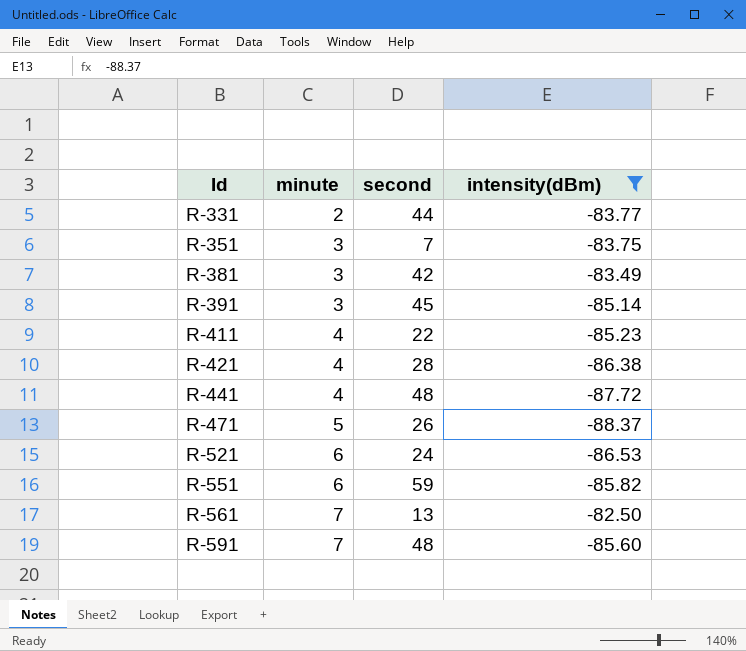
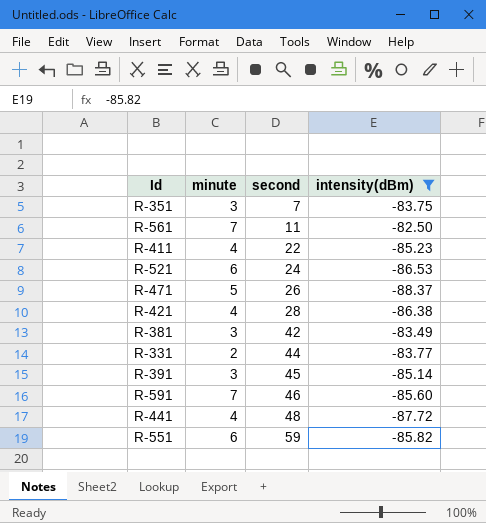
row order: Id ascending -> second ascending
R-561 | second: 13 -> 11
R-591 | second: 48 -> 46

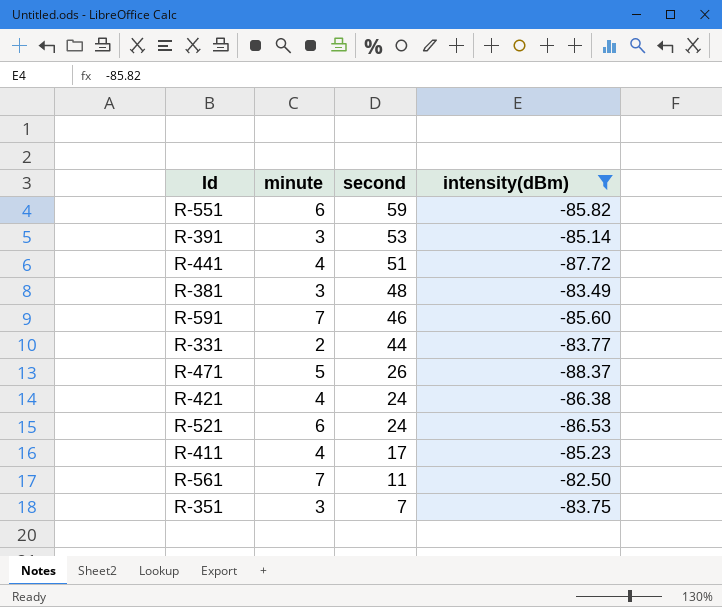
row order: second ascending -> second descending
R-391 | second: 45 -> 53
R-441 | second: 48 -> 51
R-381 | second: 42 -> 48
R-421 | second: 28 -> 24
R-411 | second: 22 -> 17

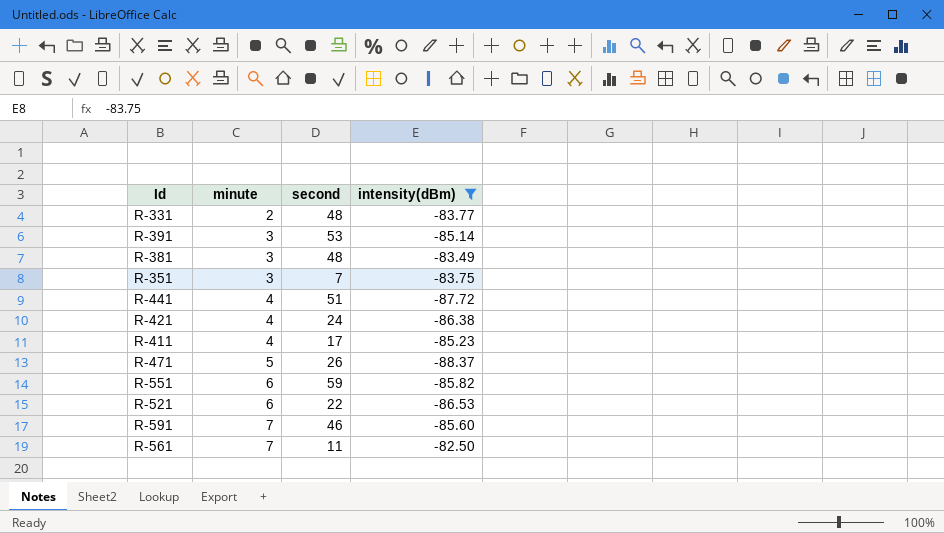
row order: second descending -> minute ascending
R-331 | second: 44 -> 48
R-521 | second: 24 -> 22

